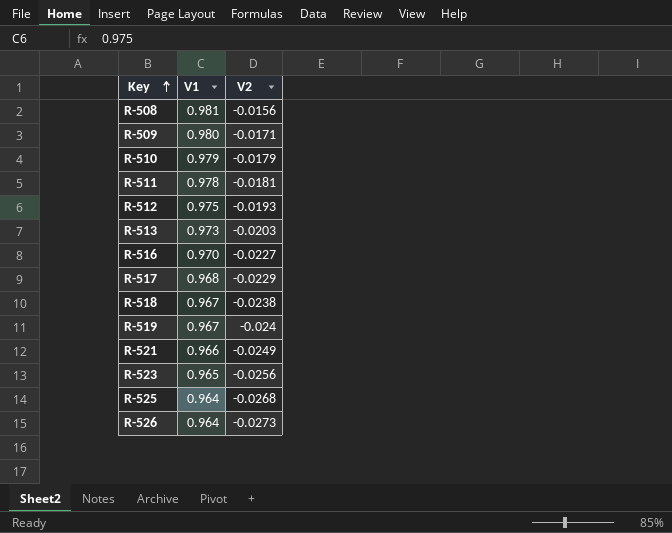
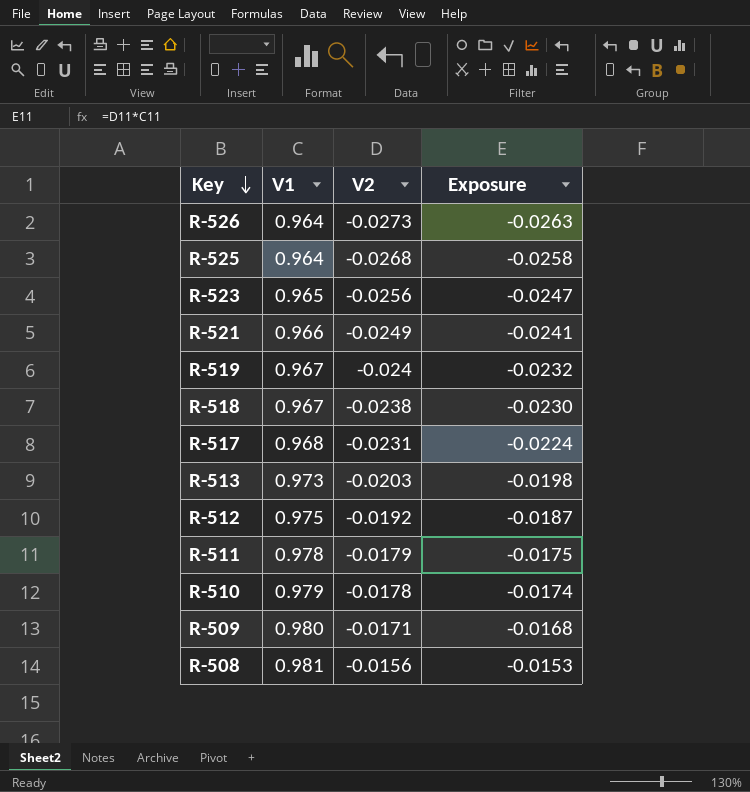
row order: Key ascending -> Key descending
column Exposure | formula: none -> [V1] * [V2]
row R-516: 0.970 | -0.0227 -> none
R-517 | V2: -0.0229 -> -0.0231
R-512 | V2: -0.0193 -> -0.0192
R-511 | V2: -0.0181 -> -0.0179
R-510 | V2: -0.0179 -> -0.0178

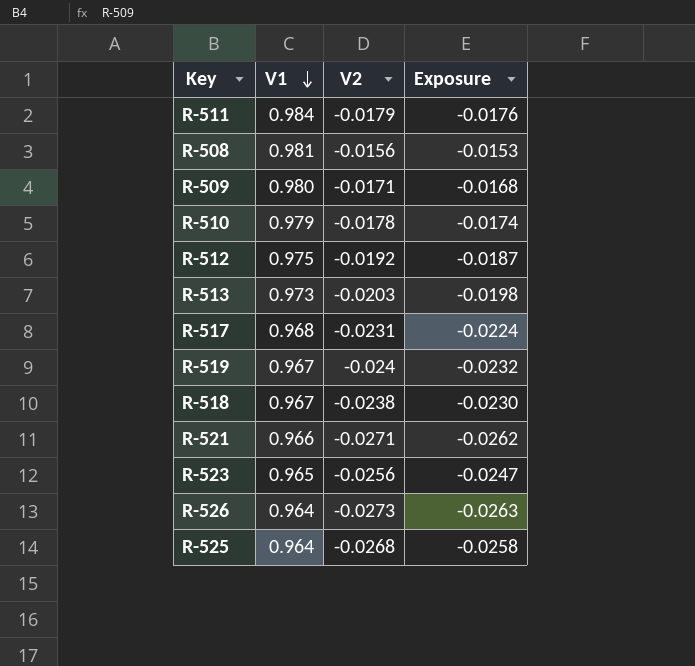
row order: Key descending -> V1 descending
R-511 | V1: 0.978 -> 0.984
R-511 | Exposure: -0.0175 -> -0.0176
R-521 | V2: -0.0249 -> -0.0271
R-521 | Exposure: -0.0241 -> -0.0262

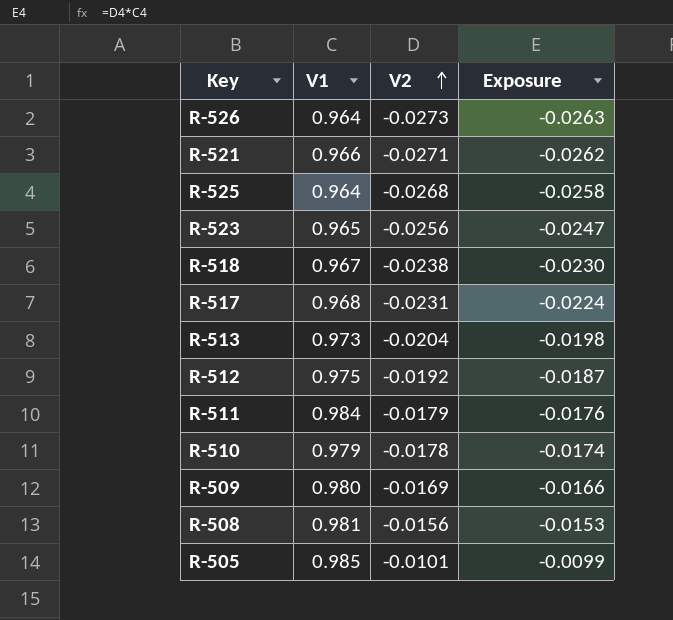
row order: V1 descending -> V2 ascending
row R-519: 0.967 | -0.024 | -0.0232 -> none
R-513 | V2: -0.0203 -> -0.0204
R-509 | V2: -0.0171 -> -0.0169
R-509 | Exposure: -0.0168 -> -0.0166
row R-505: none -> 0.985 | -0.0101 | -0.0099

